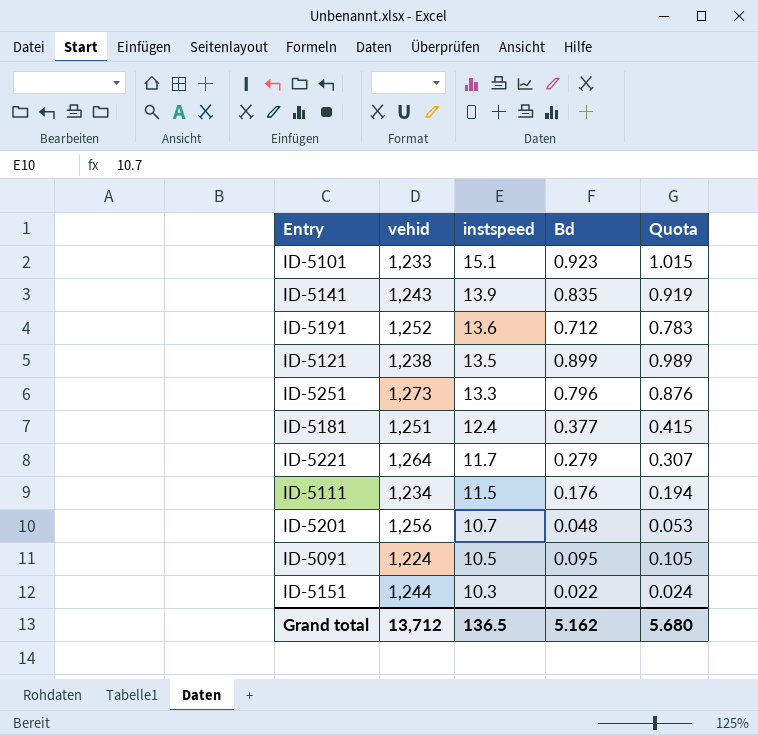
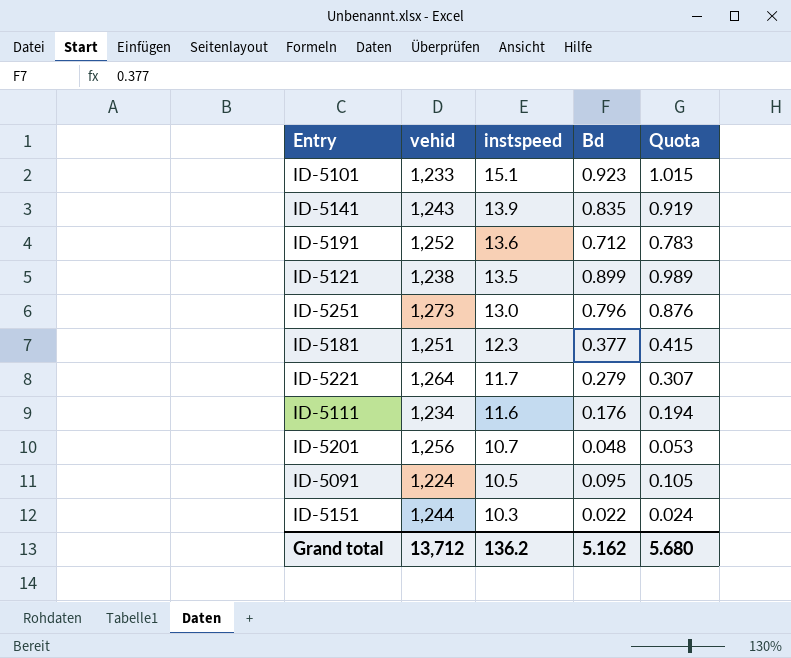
ID-5251 | instspeed: 13.3 -> 13.0
ID-5181 | instspeed: 12.4 -> 12.3
ID-5111 | instspeed: 11.5 -> 11.6
Grand total | instspeed: 136.5 -> 136.2

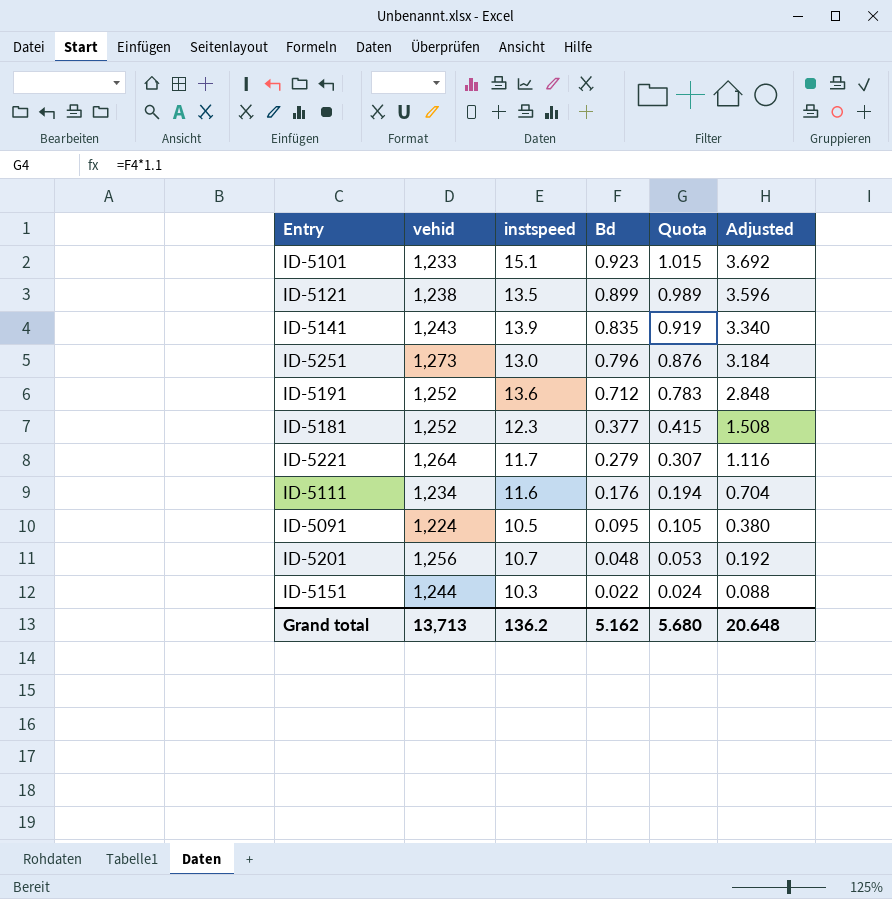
row order: instspeed descending -> Bd descending
column Adjusted | formula: none -> [Bd] * 4
ID-5181 | vehid: 1,251 -> 1,252
Grand total | vehid: 13,712 -> 13,713

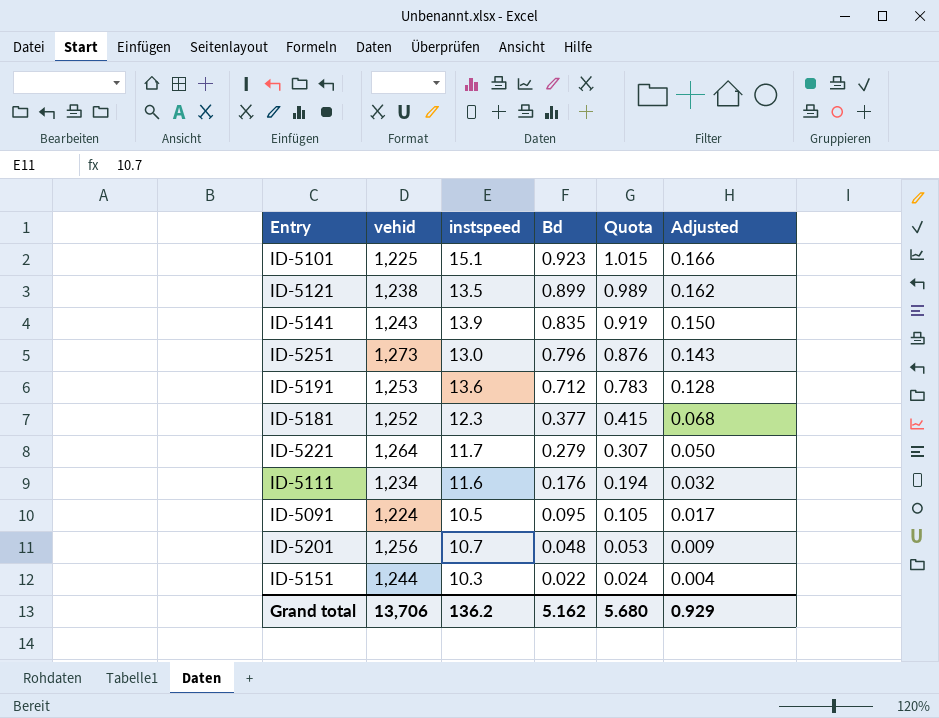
column Adjusted | formula: [Bd] * 4 -> [Bd] * 0.18
ID-5101 | vehid: 1,233 -> 1,225
ID-5191 | vehid: 1,252 -> 1,253
Grand total | vehid: 13,713 -> 13,706
Grand total | Adjusted: 20.648 -> 0.929

